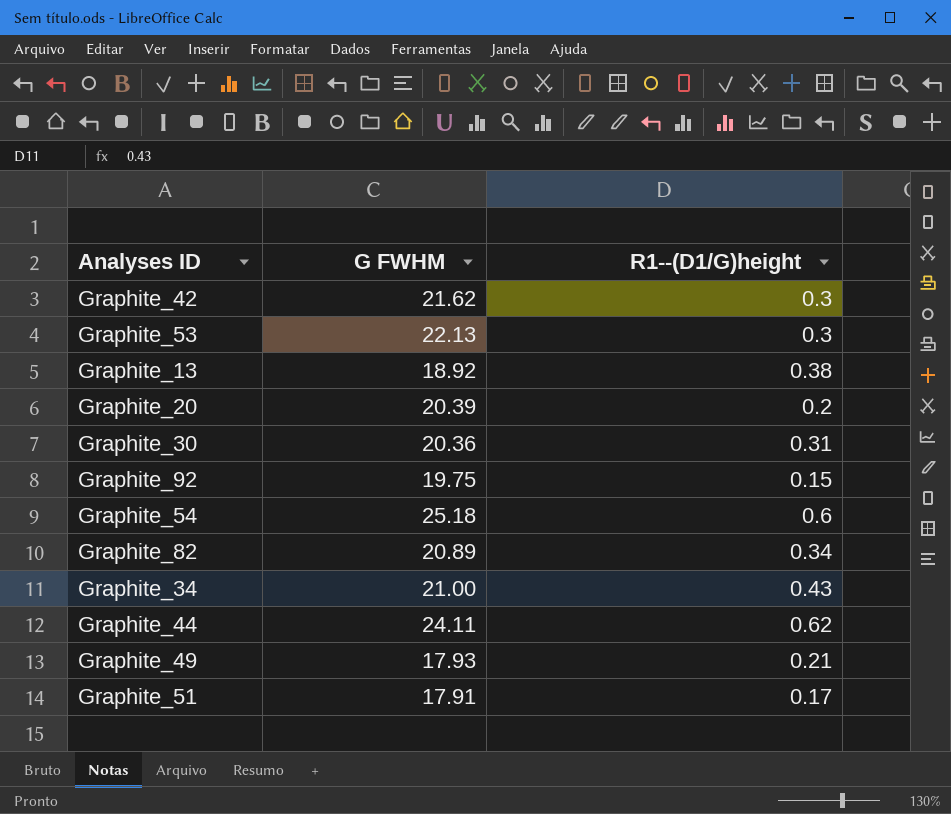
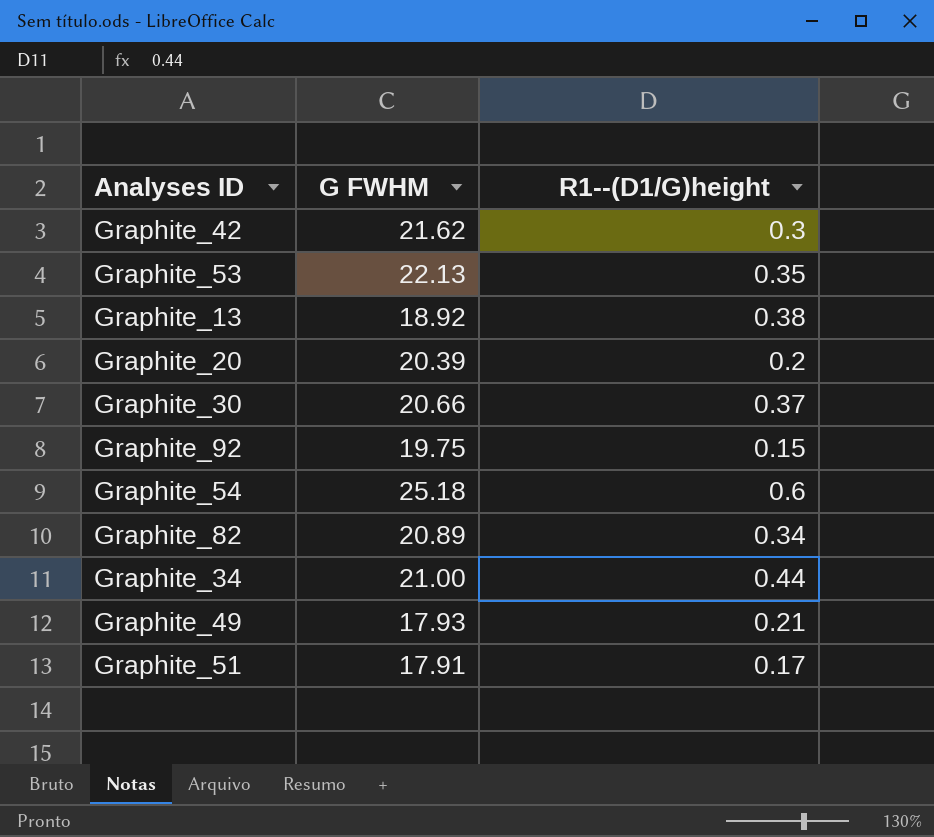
row Graphite_44: 24.11 | 0.62 -> none
Graphite_53 | R1--(D1/G)height: 0.3 -> 0.35
Graphite_30 | G FWHM: 20.36 -> 20.66
Graphite_30 | R1--(D1/G)height: 0.31 -> 0.37
Graphite_34 | R1--(D1/G)height: 0.43 -> 0.44

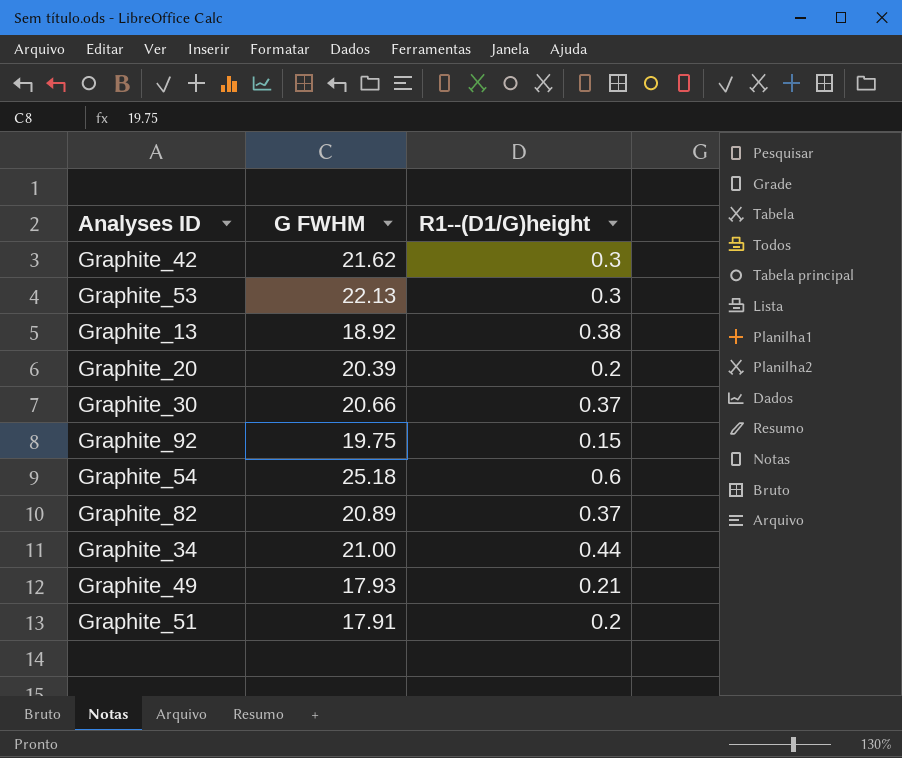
Graphite_53 | R1--(D1/G)height: 0.35 -> 0.3
Graphite_82 | R1--(D1/G)height: 0.34 -> 0.37
Graphite_51 | R1--(D1/G)height: 0.17 -> 0.2

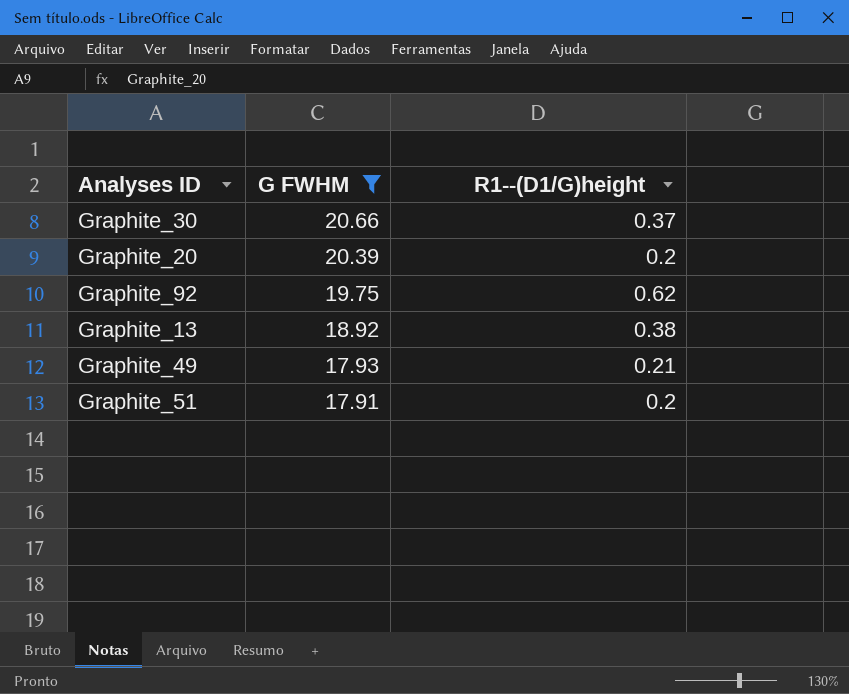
filter: none -> G FWHM <= 20.66
row order: none -> G FWHM descending
Graphite_92 | R1--(D1/G)height: 0.15 -> 0.62

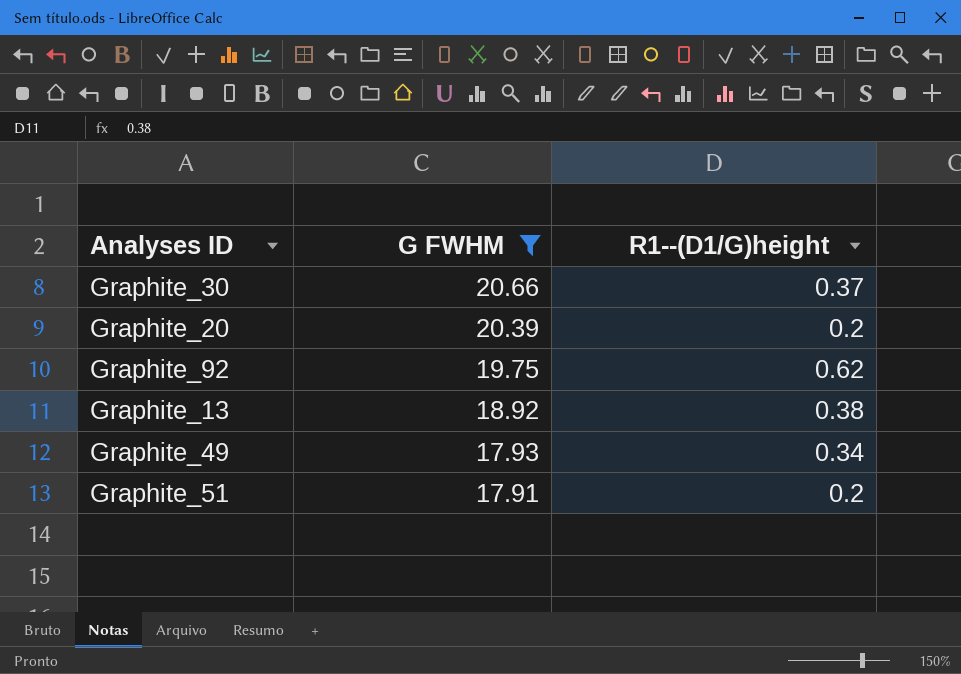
Graphite_49 | R1--(D1/G)height: 0.21 -> 0.34

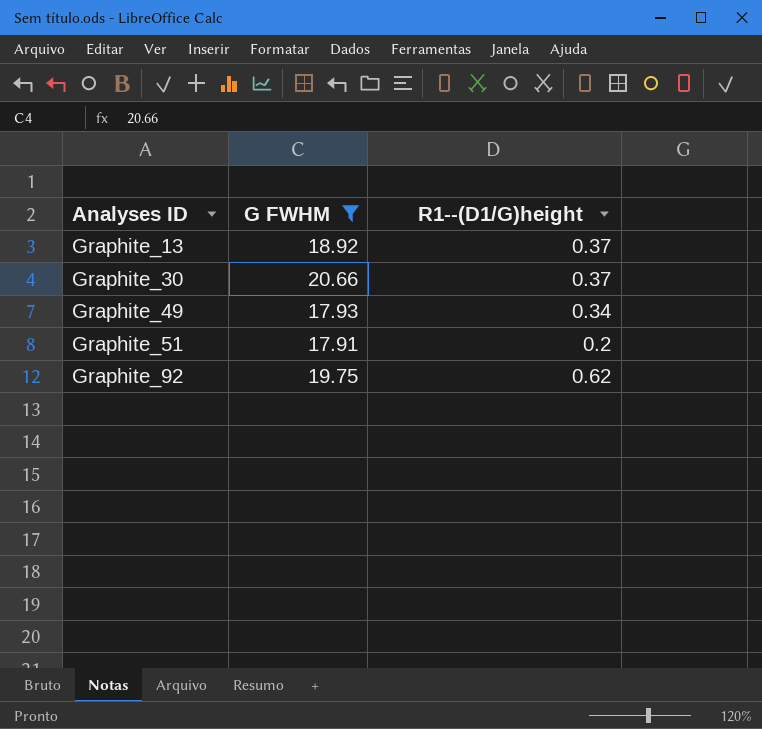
row order: G FWHM descending -> Analyses ID ascending
row Graphite_20: 20.39 | 0.2 -> none
Graphite_13 | R1--(D1/G)height: 0.38 -> 0.37

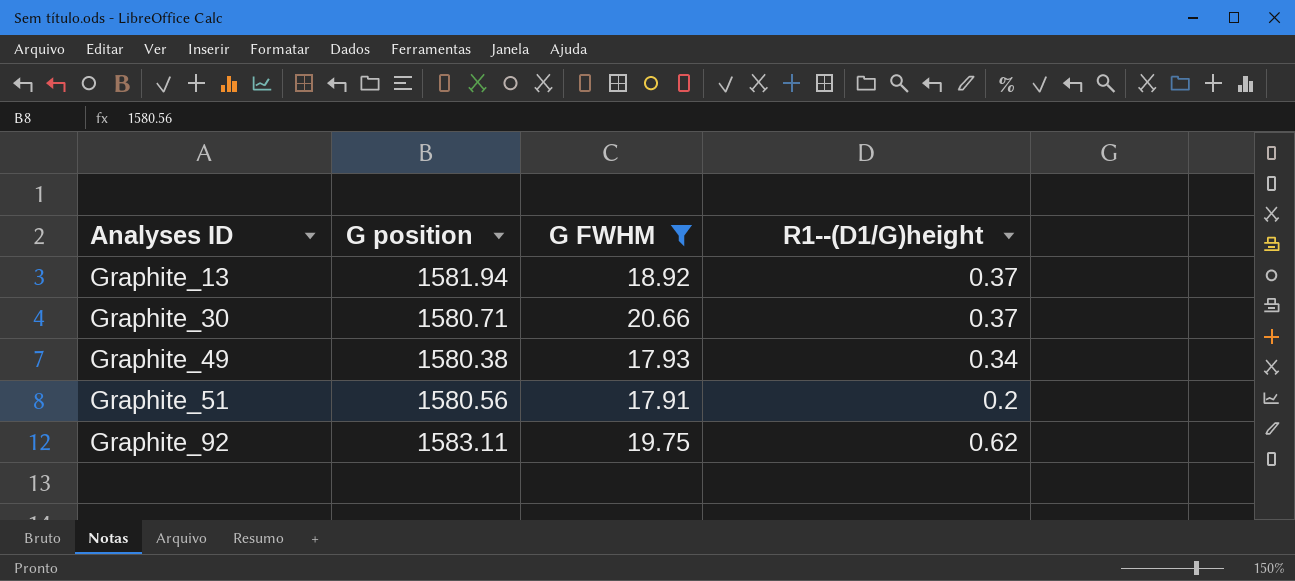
column G position | position: none -> 2

